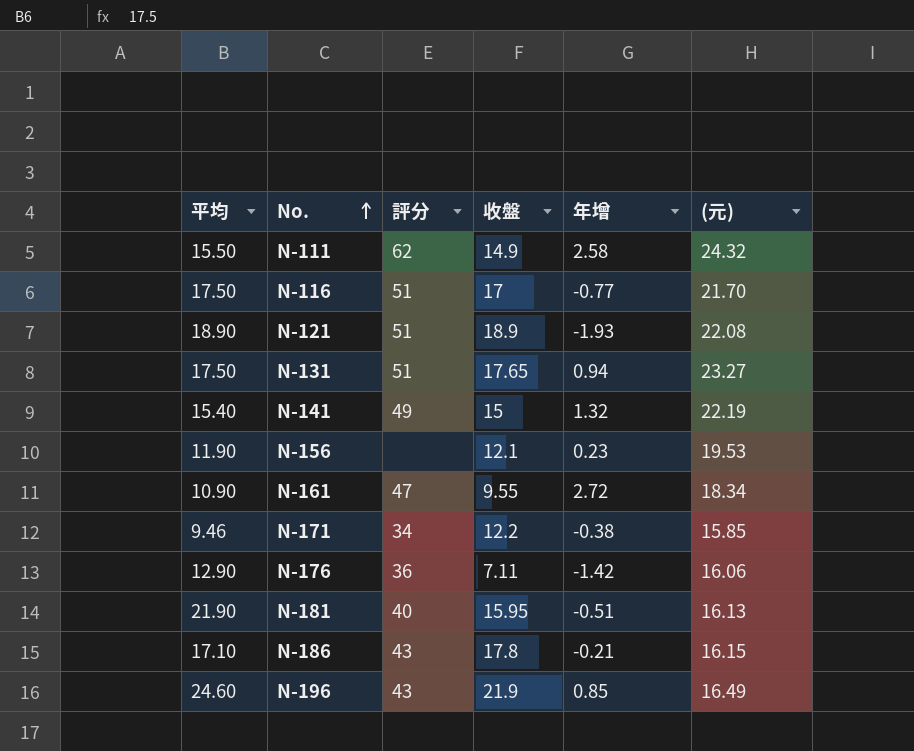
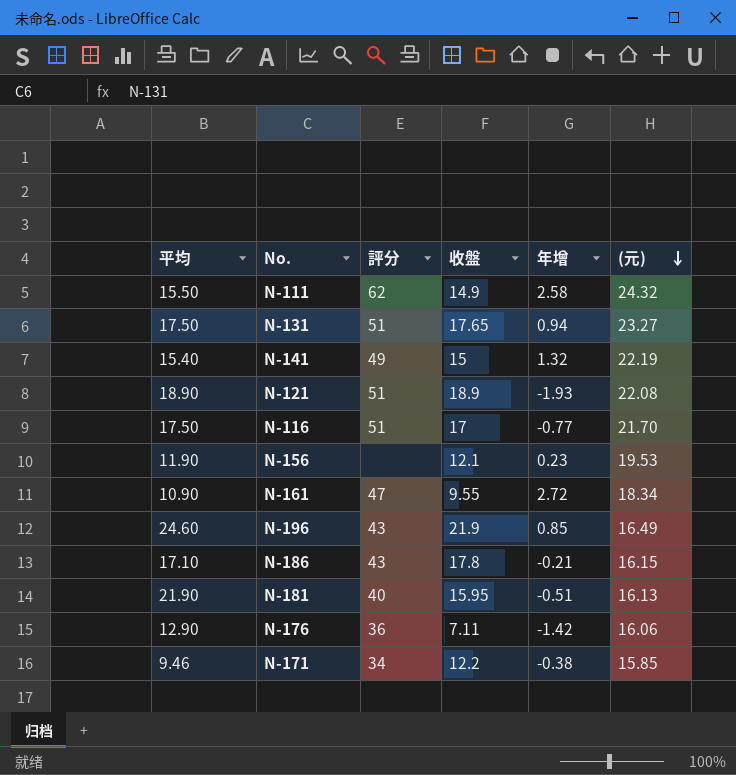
row order: No. ascending -> (元) descending

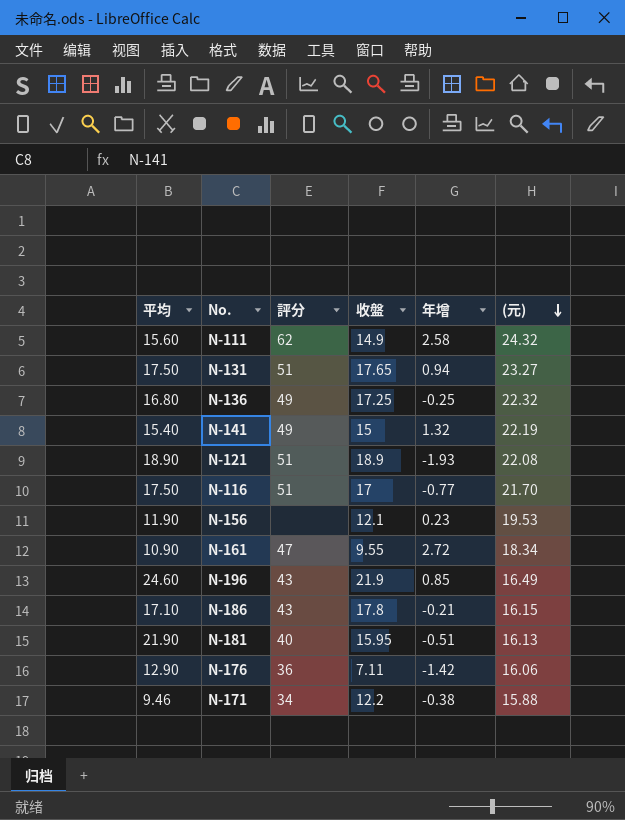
N-111 | 平均: 15.50 -> 15.60
row N-136: none -> 16.80 | 49 | 17.25 | -0.25 | 22.32
N-171 | (元): 15.85 -> 15.88

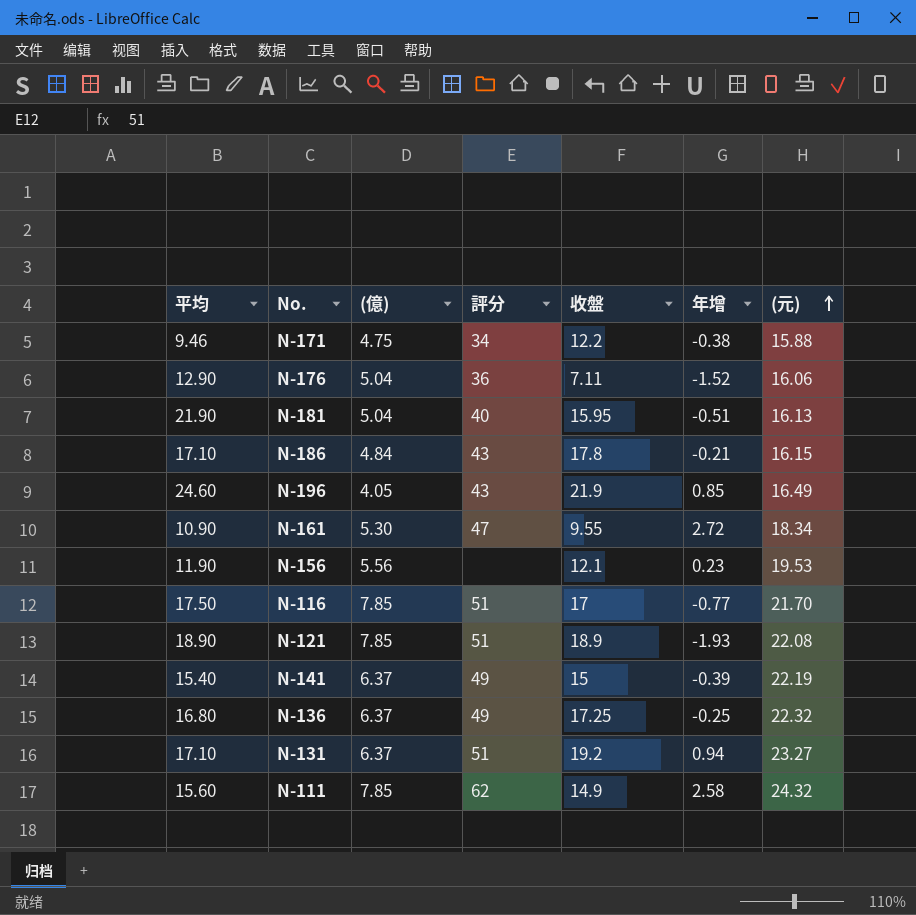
row order: (元) descending -> (元) ascending
column (億) | position: none -> 3
N-176 | 年增: -1.42 -> -1.52
N-141 | 年增: 1.32 -> -0.39
N-131 | 平均: 17.50 -> 17.10
N-131 | 收盤: 17.65 -> 19.2

